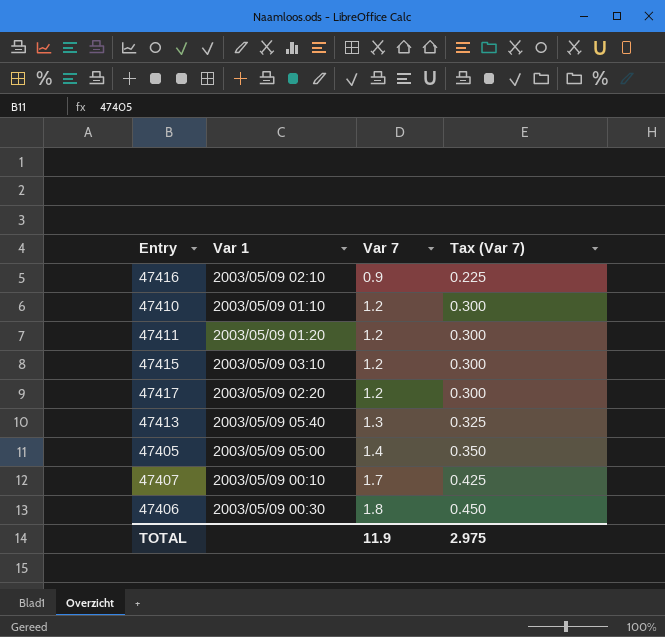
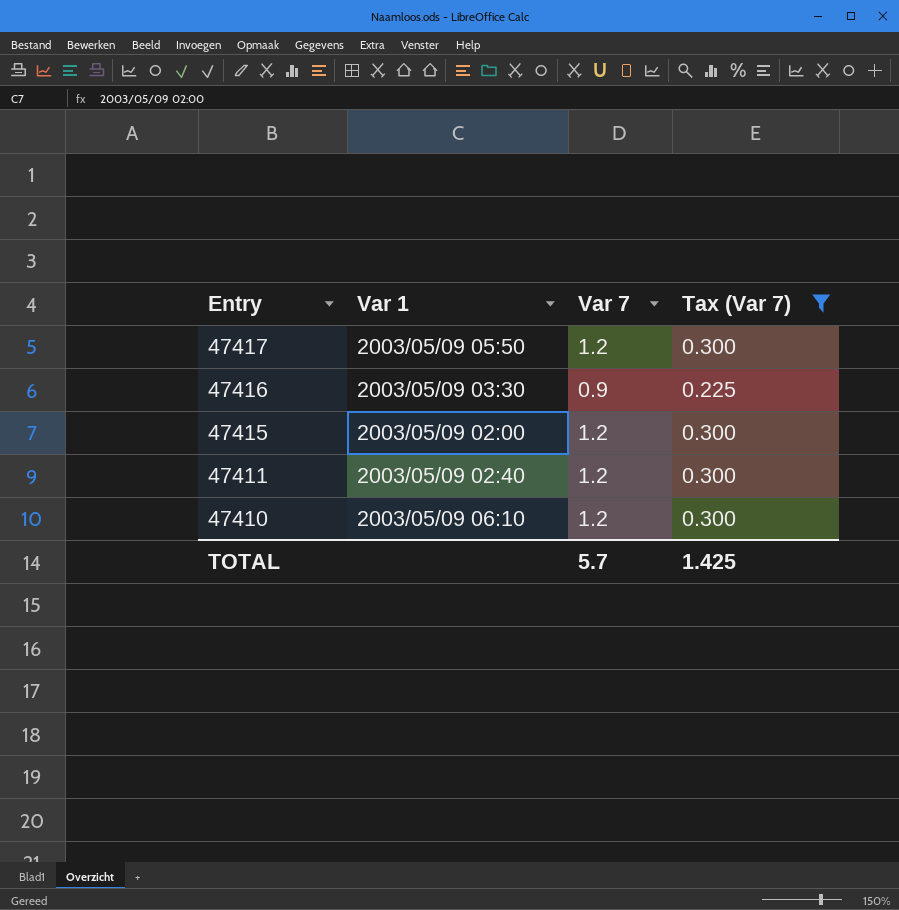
filter: none -> Tax (Var 7) <= 0.300
row order: Var 7 ascending -> Entry descending
47417 | Var 1: 2003/05/09 02:20 -> 2003/05/09 05:50
47416 | Var 1: 2003/05/09 02:10 -> 2003/05/09 03:30
47415 | Var 1: 2003/05/09 03:10 -> 2003/05/09 02:00
47411 | Var 1: 2003/05/09 01:20 -> 2003/05/09 02:40
47410 | Var 1: 2003/05/09 01:10 -> 2003/05/09 06:10
TOTAL | Var 7: 11.9 -> 5.7
TOTAL | Tax (Var 7): 2.975 -> 1.425

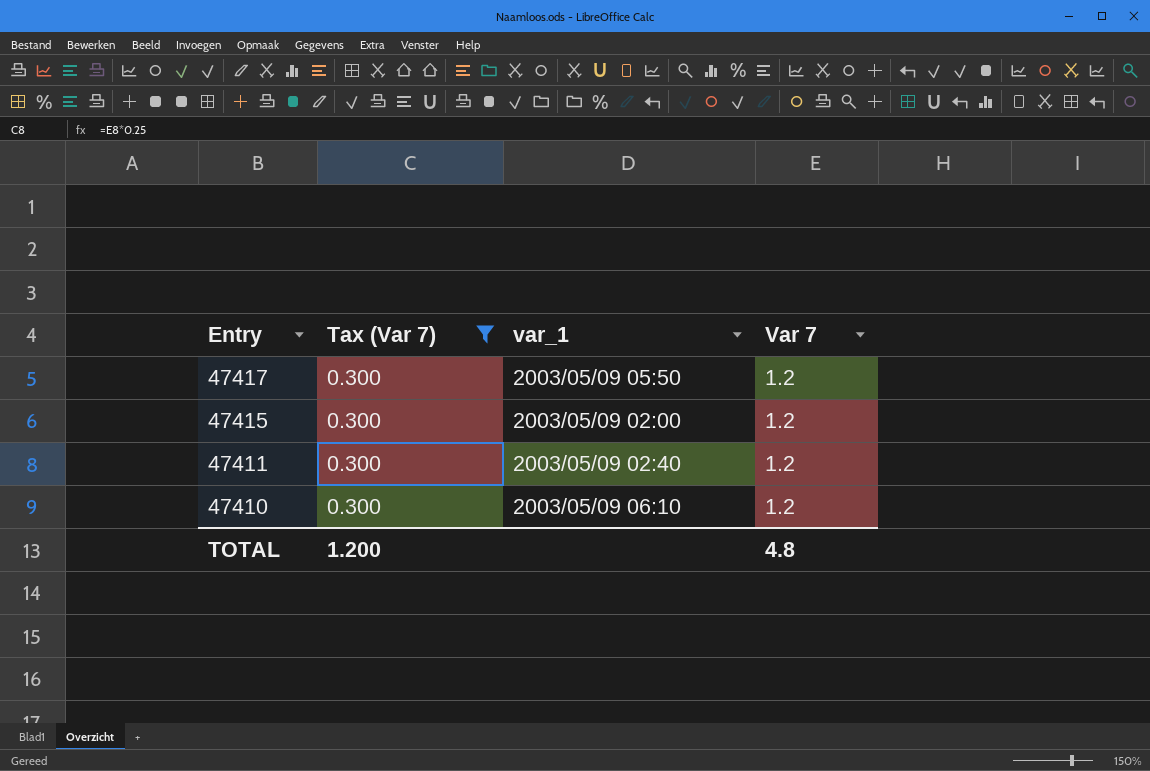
column Tax (Var 7) | position: 4 -> 2
column name: Var 1 -> var_1
row 47416: 2003/05/09 03:30 | 0.9 | 0.225 -> none
TOTAL | Tax (Var 7): 1.425 -> 1.200
TOTAL | Var 7: 5.7 -> 4.8

